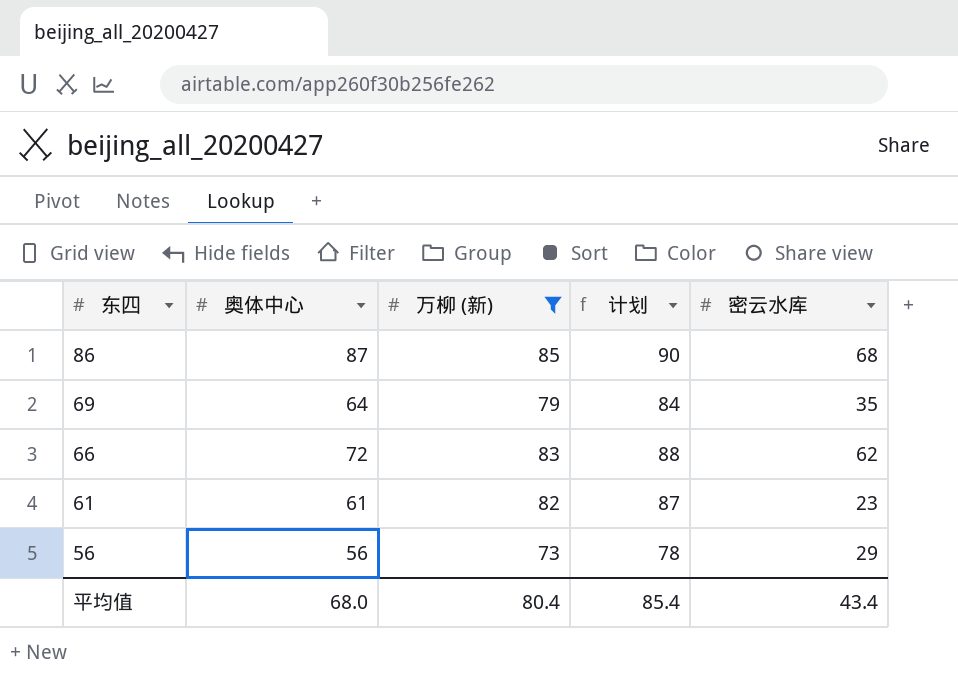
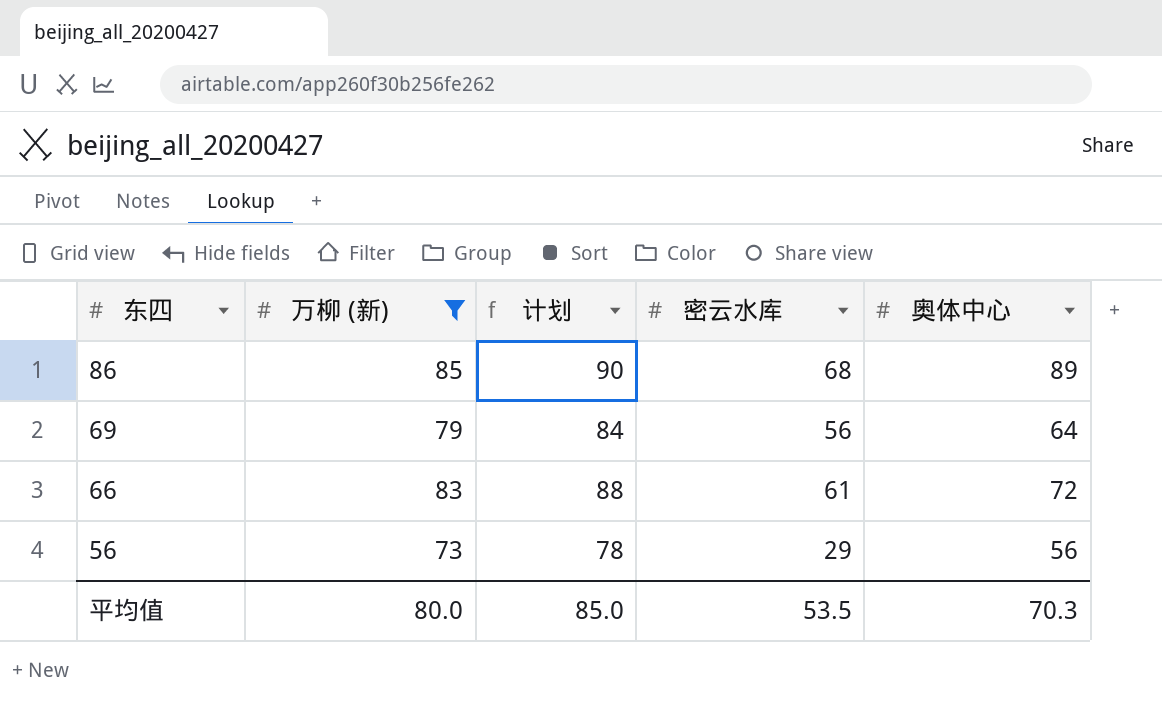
column 奥体中心 | position: 2 -> 5
row 61: 61 | 82 | 87 | 23 -> none
86 | 奥体中心: 87 -> 89
69 | 密云水库: 35 -> 56
66 | 密云水库: 62 -> 61
平均值 | 万柳 (新): 80.4 -> 80.0
平均值 | 计划: 85.4 -> 85.0
平均值 | 密云水库: 43.4 -> 53.5
平均值 | 奥体中心: 68.0 -> 70.3

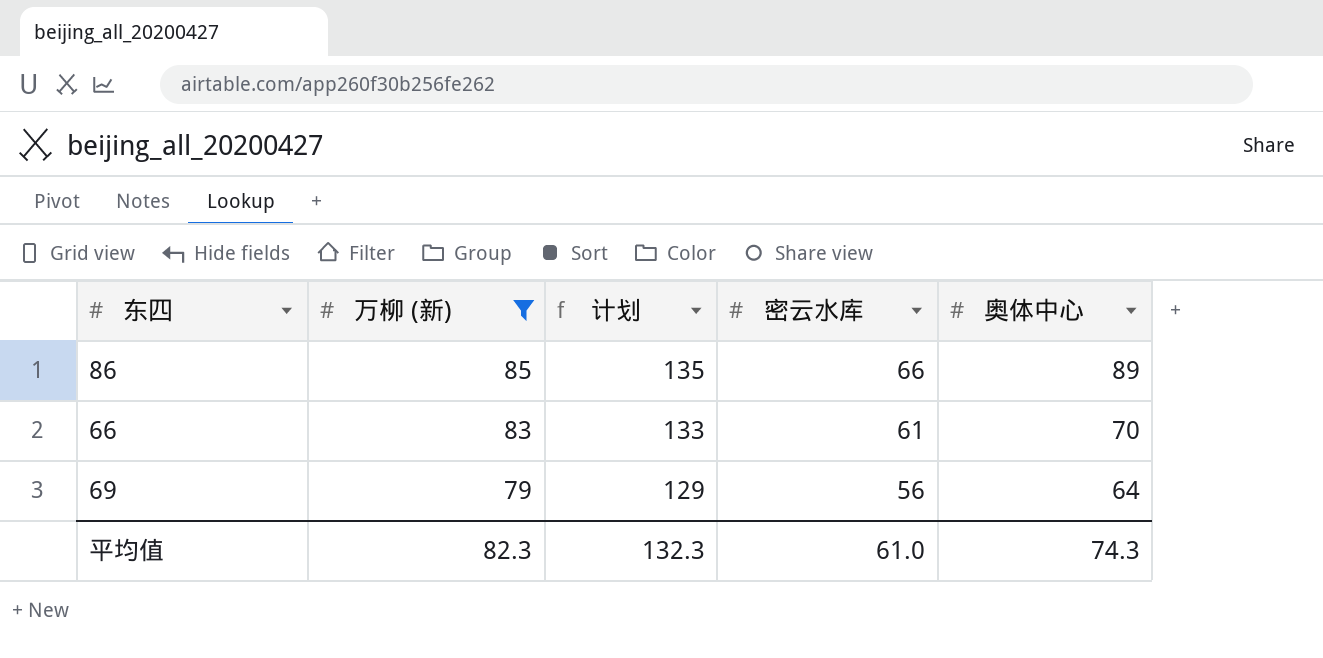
row order: 东四 descending -> 万柳 (新) descending
column 计划 | formula: [万柳 (新)] + 5 -> [万柳 (新)] + 50
row 56: 73 | 78 | 29 | 56 -> none
86 | 密云水库: 68 -> 66
66 | 奥体中心: 72 -> 70
平均值 | 万柳 (新): 80.0 -> 82.3
平均值 | 计划: 85.0 -> 132.3
平均值 | 密云水库: 53.5 -> 61.0
平均值 | 奥体中心: 70.3 -> 74.3

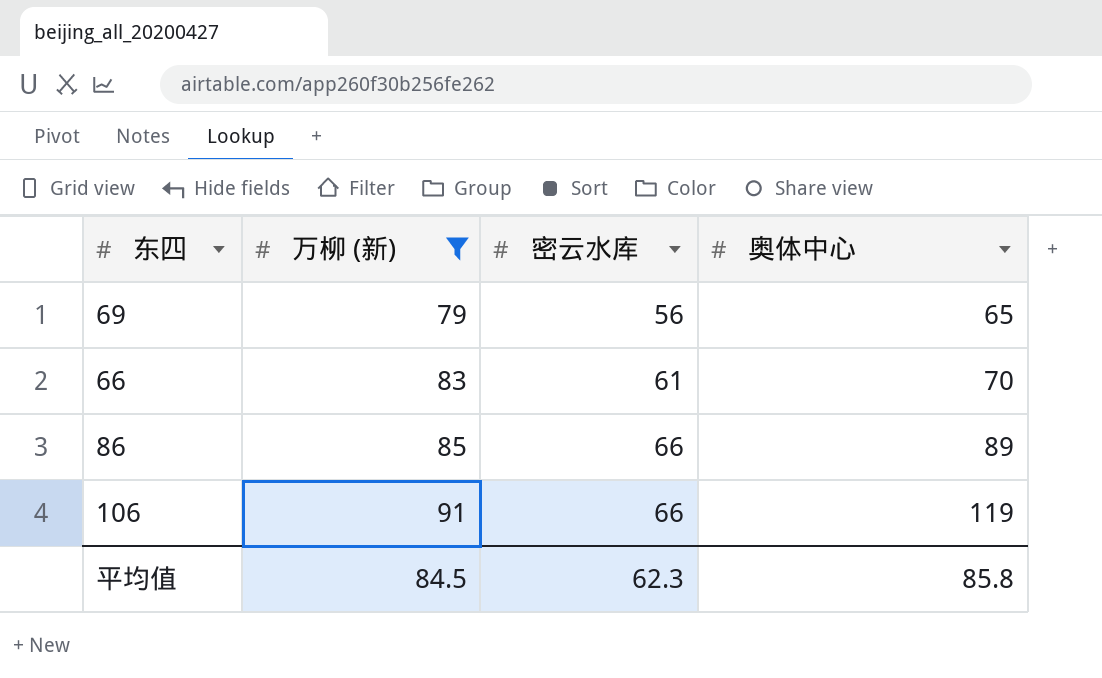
row order: 万柳 (新) descending -> 万柳 (新) ascending
column 计划 | formula: [万柳 (新)] + 50 -> none
69 | 奥体中心: 64 -> 65
row 106: none -> 91 | 66 | 119
平均值 | 万柳 (新): 82.3 -> 84.5
平均值 | 密云水库: 61.0 -> 62.3
平均值 | 奥体中心: 74.3 -> 85.8

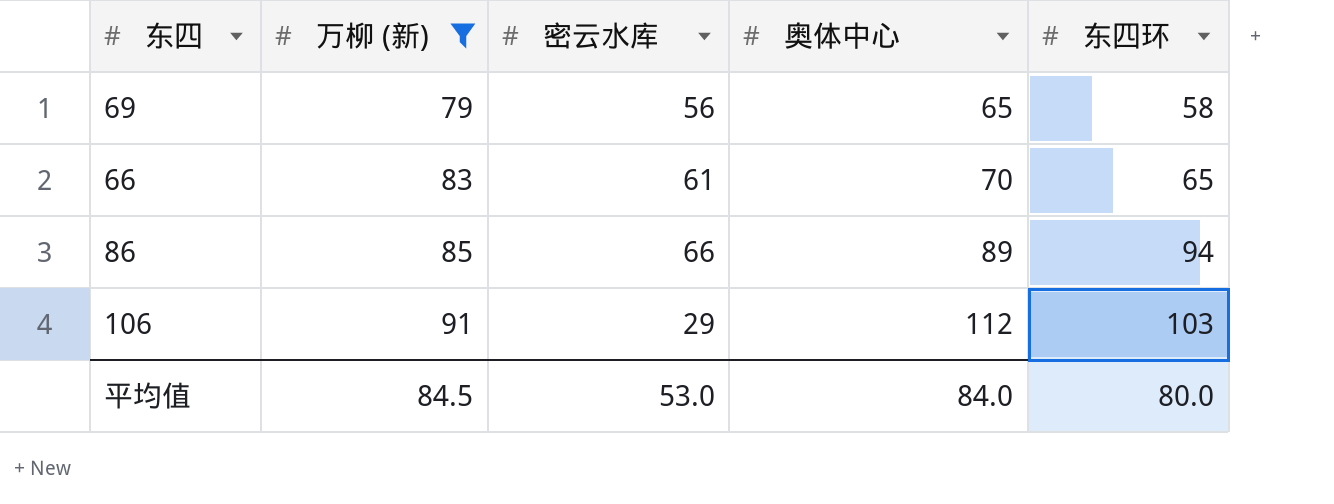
column 东四环 | position: none -> 5
106 | 密云水库: 66 -> 29
106 | 奥体中心: 119 -> 112
平均值 | 密云水库: 62.3 -> 53.0
平均值 | 奥体中心: 85.8 -> 84.0

